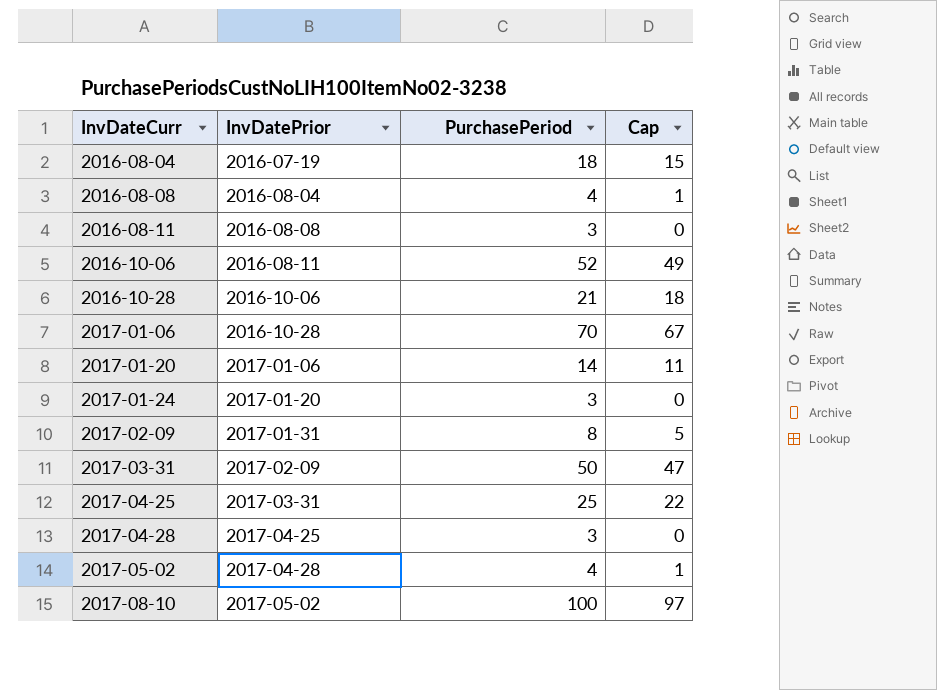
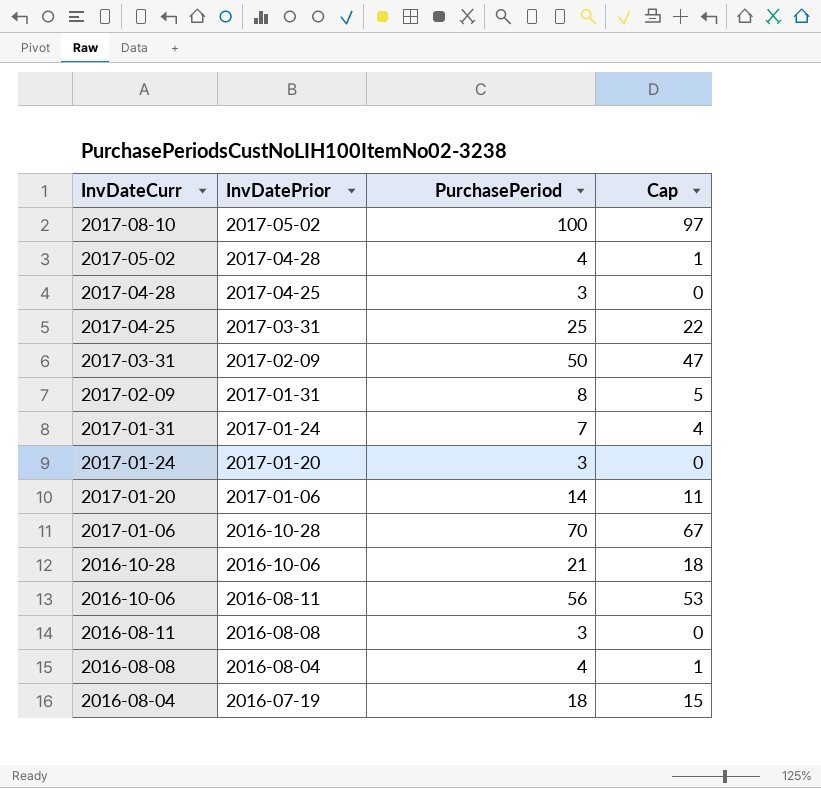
row order: InvDateCurr ascending -> InvDateCurr descending
row 2017-01-31: none -> 2017-01-24 | 7 | 4
2016-10-06 | PurchasePeriod: 52 -> 56
2016-10-06 | Cap: 49 -> 53

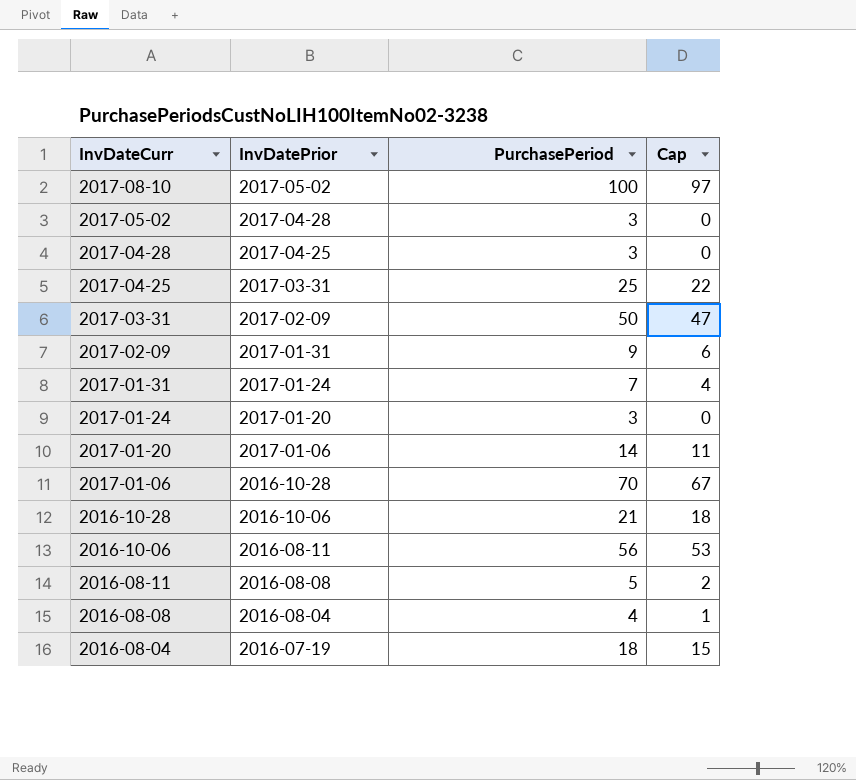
2017-05-02 | PurchasePeriod: 4 -> 3
2017-05-02 | Cap: 1 -> 0
2017-02-09 | PurchasePeriod: 8 -> 9
2017-02-09 | Cap: 5 -> 6
2016-08-11 | PurchasePeriod: 3 -> 5
2016-08-11 | Cap: 0 -> 2

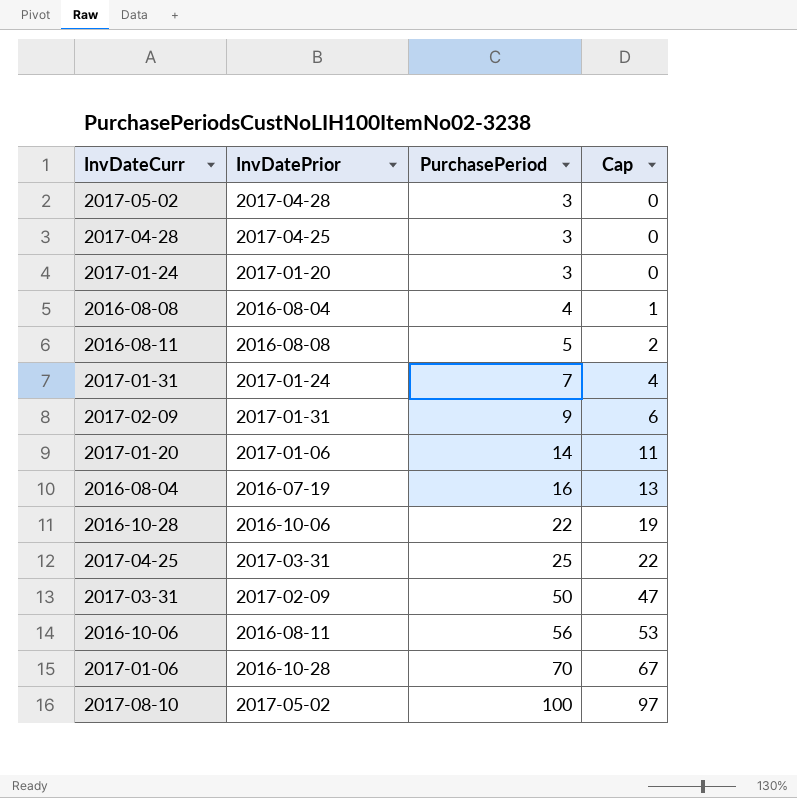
row order: InvDateCurr descending -> PurchasePeriod ascending
2016-08-04 | PurchasePeriod: 18 -> 16
2016-08-04 | Cap: 15 -> 13
2016-10-28 | PurchasePeriod: 21 -> 22
2016-10-28 | Cap: 18 -> 19

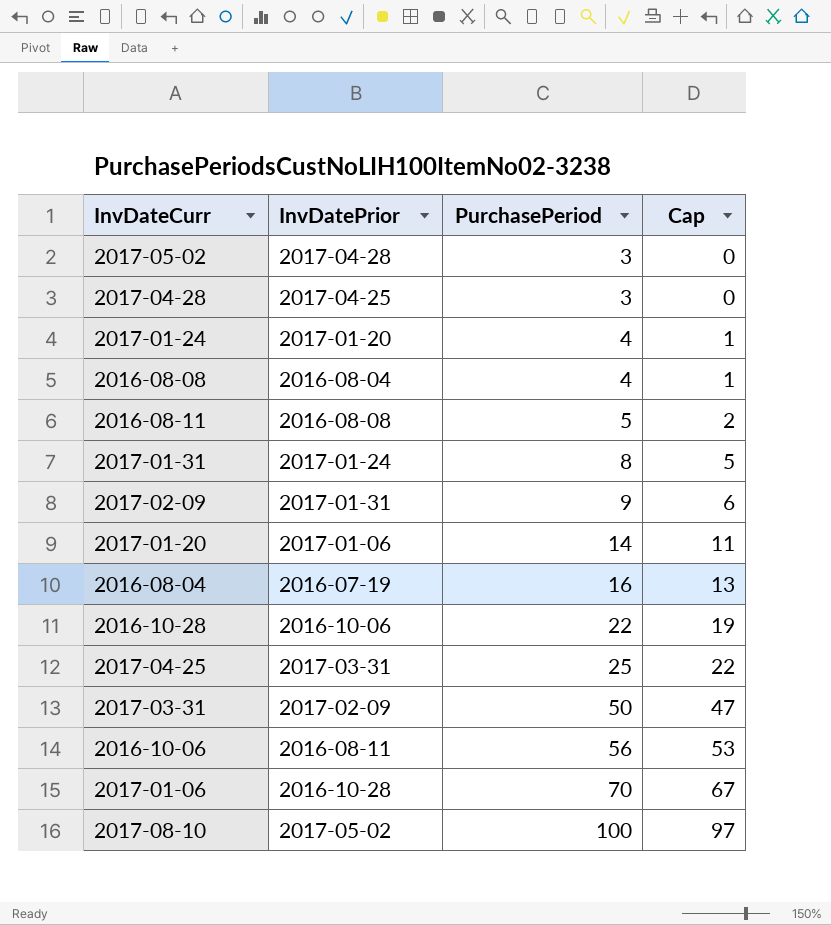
2017-01-24 | PurchasePeriod: 3 -> 4
2017-01-24 | Cap: 0 -> 1
2017-01-31 | PurchasePeriod: 7 -> 8
2017-01-31 | Cap: 4 -> 5

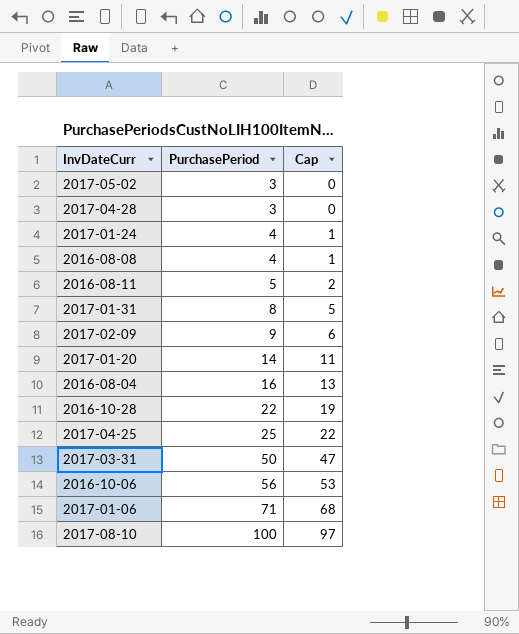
column InvDatePrior | position: 2 -> none
2017-01-06 | PurchasePeriod: 70 -> 71
2017-01-06 | Cap: 67 -> 68

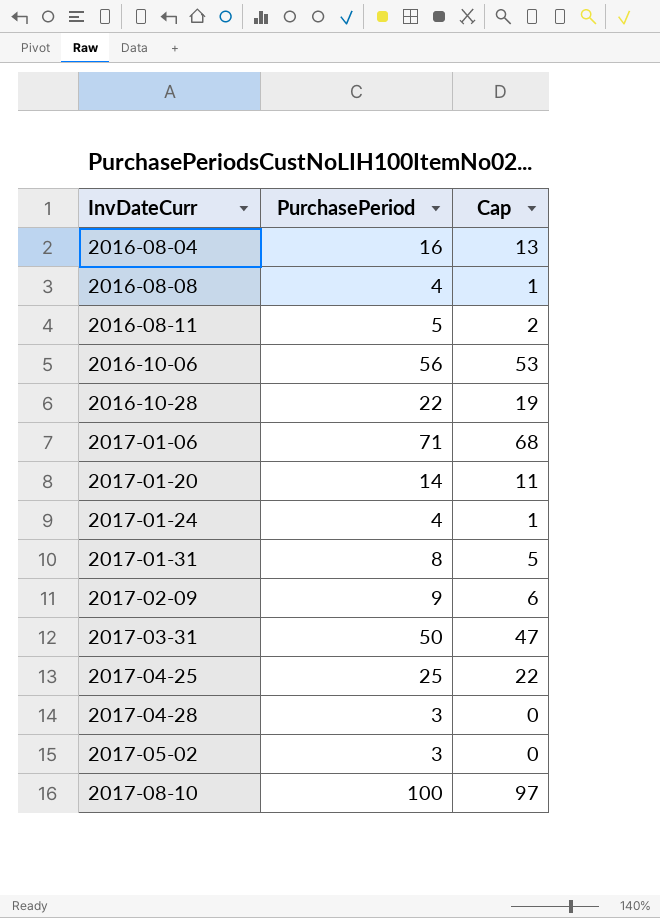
row order: PurchasePeriod ascending -> InvDateCurr ascending

